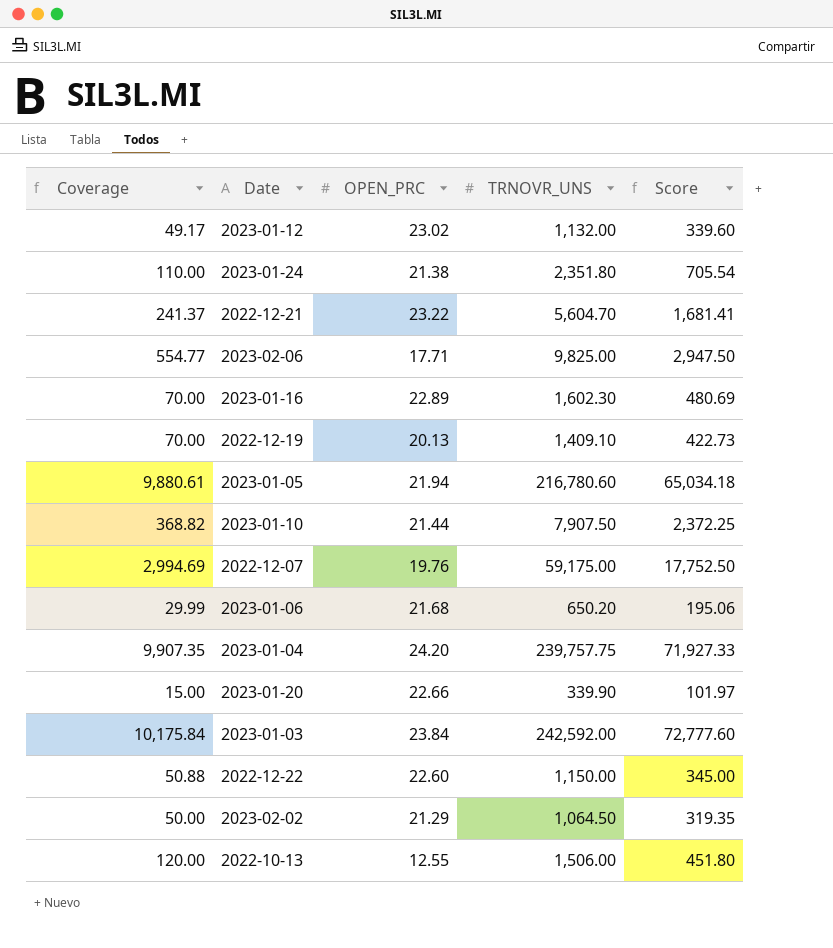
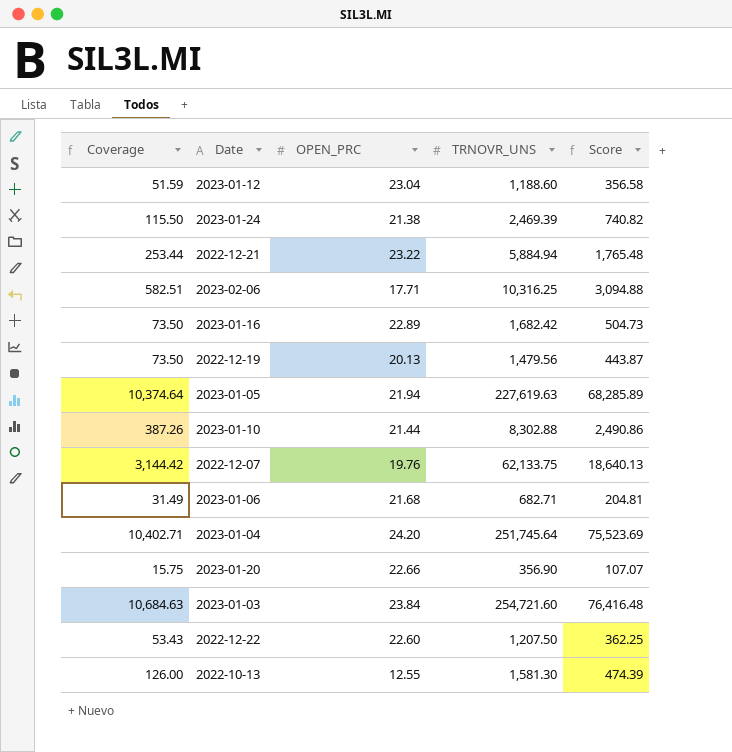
row 2023-02-02: 50.00 | 21.29 | 1,064.50 | 319.35 -> none
2023-01-12 | Coverage: 49.17 -> 51.59
2023-01-12 | OPEN_PRC: 23.02 -> 23.04
2023-01-12 | TRNOVR_UNS: 1,132.00 -> 1,188.60
2023-01-12 | Score: 339.60 -> 356.58
2023-01-24 | Coverage: 110.00 -> 115.50
2023-01-24 | TRNOVR_UNS: 2,351.80 -> 2,469.39
2023-01-24 | Score: 705.54 -> 740.82
2022-12-21 | Coverage: 241.37 -> 253.44
2022-12-21 | TRNOVR_UNS: 5,604.70 -> 5,884.94
2022-12-21 | Score: 1,681.41 -> 1,765.48
2023-02-06 | Coverage: 554.77 -> 582.51
2023-02-06 | TRNOVR_UNS: 9,825.00 -> 10,316.25
2023-02-06 | Score: 2,947.50 -> 3,094.88
2023-01-16 | Coverage: 70.00 -> 73.50
2023-01-16 | TRNOVR_UNS: 1,602.30 -> 1,682.42
2023-01-16 | Score: 480.69 -> 504.73
2022-12-19 | Coverage: 70.00 -> 73.50
2022-12-19 | TRNOVR_UNS: 1,409.10 -> 1,479.56
2022-12-19 | Score: 422.73 -> 443.87
2023-01-05 | Coverage: 9,880.61 -> 10,374.64
2023-01-05 | TRNOVR_UNS: 216,780.60 -> 227,619.63
2023-01-05 | Score: 65,034.18 -> 68,285.89
2023-01-10 | Coverage: 368.82 -> 387.26
2023-01-10 | TRNOVR_UNS: 7,907.50 -> 8,302.88
2023-01-10 | Score: 2,372.25 -> 2,490.86
2022-12-07 | Coverage: 2,994.69 -> 3,144.42
2022-12-07 | TRNOVR_UNS: 59,175.00 -> 62,133.75
2022-12-07 | Score: 17,752.50 -> 18,640.13
2023-01-06 | Coverage: 29.99 -> 31.49
2023-01-06 | TRNOVR_UNS: 650.20 -> 682.71
2023-01-06 | Score: 195.06 -> 204.81
2023-01-04 | Coverage: 9,907.35 -> 10,402.71
2023-01-04 | TRNOVR_UNS: 239,757.75 -> 251,745.64
2023-01-04 | Score: 71,927.33 -> 75,523.69
2023-01-20 | Coverage: 15.00 -> 15.75
2023-01-20 | TRNOVR_UNS: 339.90 -> 356.90
2023-01-20 | Score: 101.97 -> 107.07
2023-01-03 | Coverage: 10,175.84 -> 10,684.63
2023-01-03 | TRNOVR_UNS: 242,592.00 -> 254,721.60
2023-01-03 | Score: 72,777.60 -> 76,416.48
2022-12-22 | Coverage: 50.88 -> 53.43
2022-12-22 | TRNOVR_UNS: 1,150.00 -> 1,207.50
2022-12-22 | Score: 345.00 -> 362.25
2022-10-13 | Coverage: 120.00 -> 126.00
2022-10-13 | TRNOVR_UNS: 1,506.00 -> 1,581.30
2022-10-13 | Score: 451.80 -> 474.39

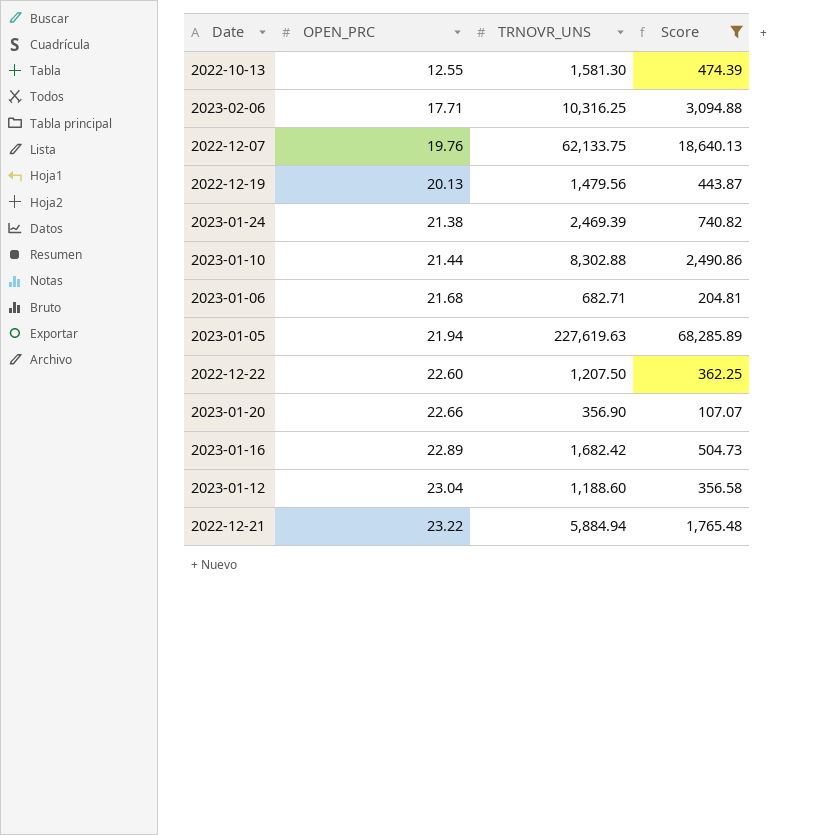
filter: none -> Score <= 68,285.89
row order: none -> OPEN_PRC ascending
column Coverage | formula: [TRNOVR_UNS] / [OPEN_PRC] -> none

